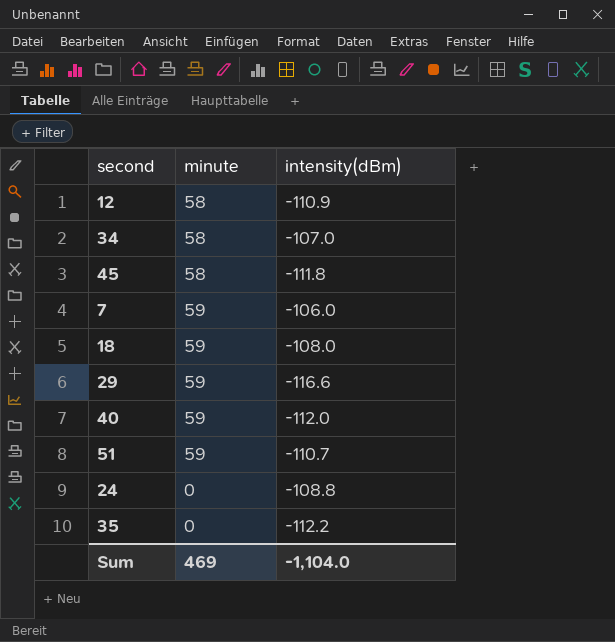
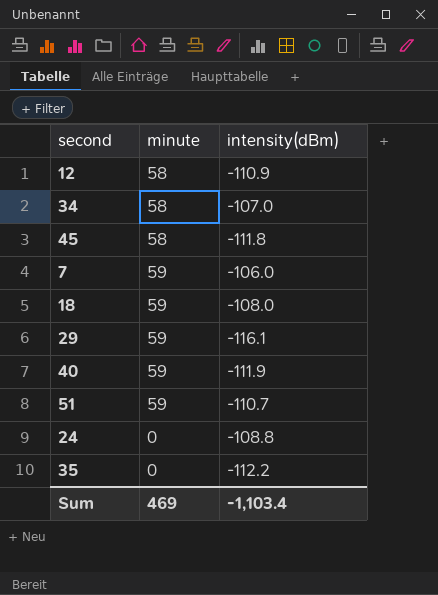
29 | intensity(dBm): -116.6 -> -116.1
40 | intensity(dBm): -112.0 -> -111.9
Sum | intensity(dBm): -1,104.0 -> -1,103.4

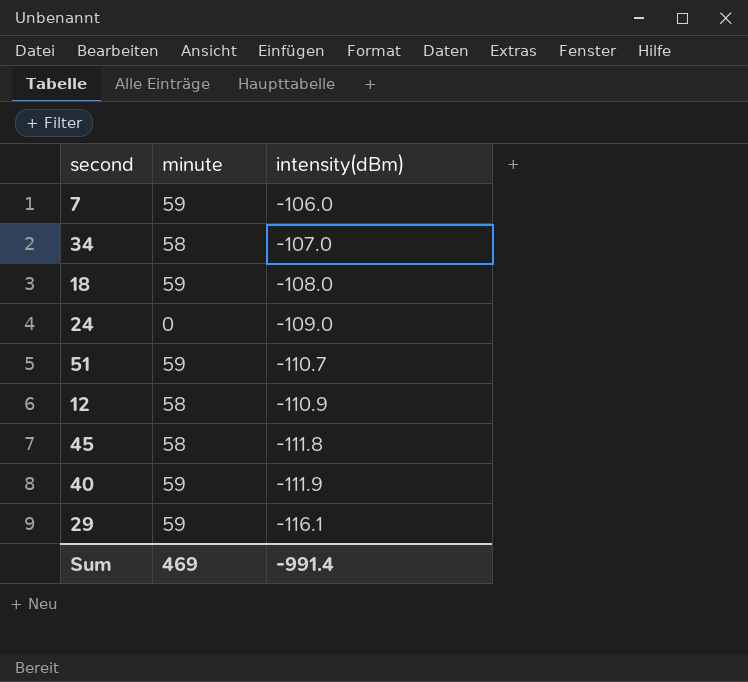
row order: none -> intensity(dBm) descending
row 35: 0 | -112.2 -> none
24 | intensity(dBm): -108.8 -> -109.0
Sum | intensity(dBm): -1,103.4 -> -991.4

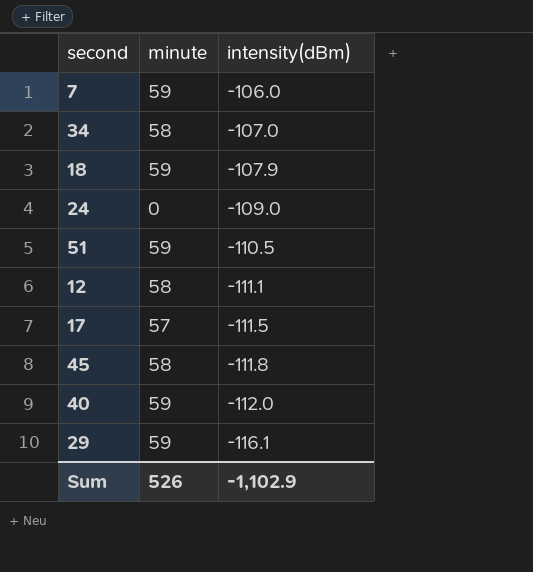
18 | intensity(dBm): -108.0 -> -107.9
51 | intensity(dBm): -110.7 -> -110.5
12 | intensity(dBm): -110.9 -> -111.1
row 17: none -> 57 | -111.5
40 | intensity(dBm): -111.9 -> -112.0
Sum | minute: 469 -> 526
Sum | intensity(dBm): -991.4 -> -1,102.9

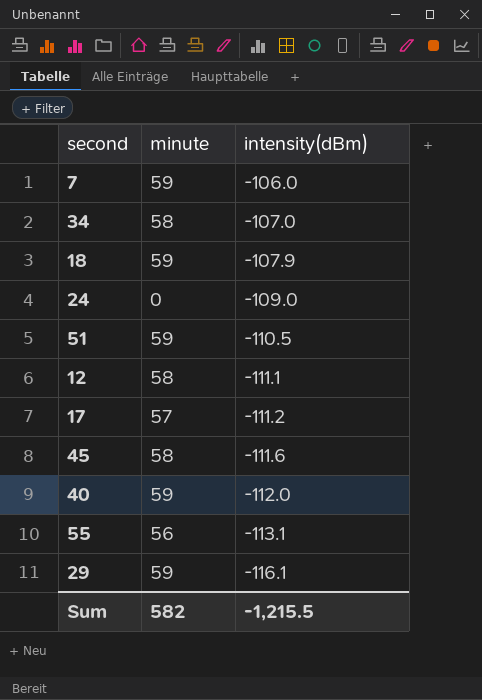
17 | intensity(dBm): -111.5 -> -111.2
45 | intensity(dBm): -111.8 -> -111.6
row 55: none -> 56 | -113.1
Sum | minute: 526 -> 582
Sum | intensity(dBm): -1,102.9 -> -1,215.5

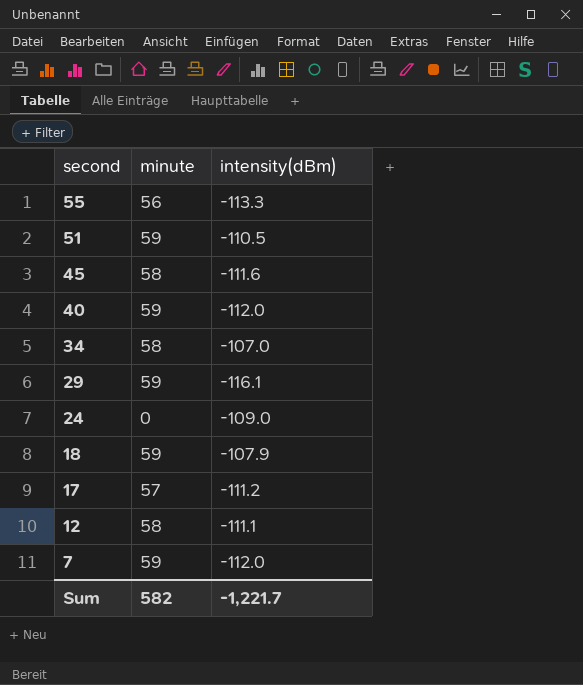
row order: intensity(dBm) descending -> second descending
55 | intensity(dBm): -113.1 -> -113.3
7 | intensity(dBm): -106.0 -> -112.0
Sum | intensity(dBm): -1,215.5 -> -1,221.7

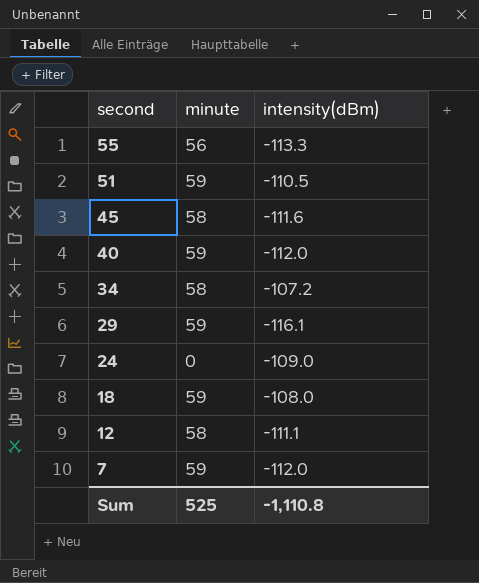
row 17: 57 | -111.2 -> none
34 | intensity(dBm): -107.0 -> -107.2
18 | intensity(dBm): -107.9 -> -108.0
Sum | minute: 582 -> 525
Sum | intensity(dBm): -1,221.7 -> -1,110.8

